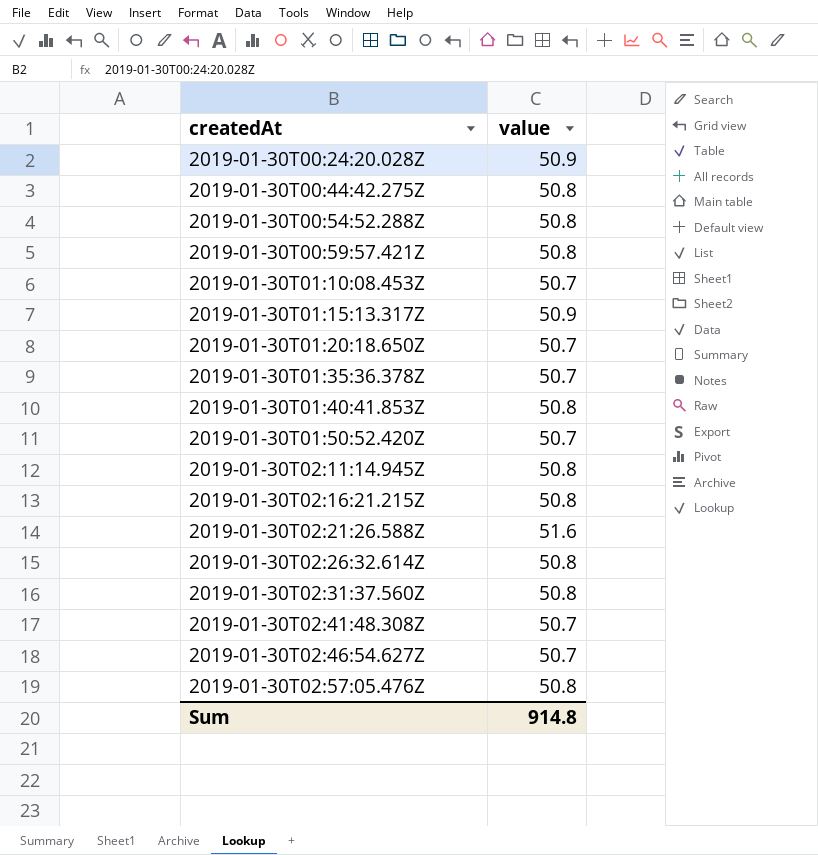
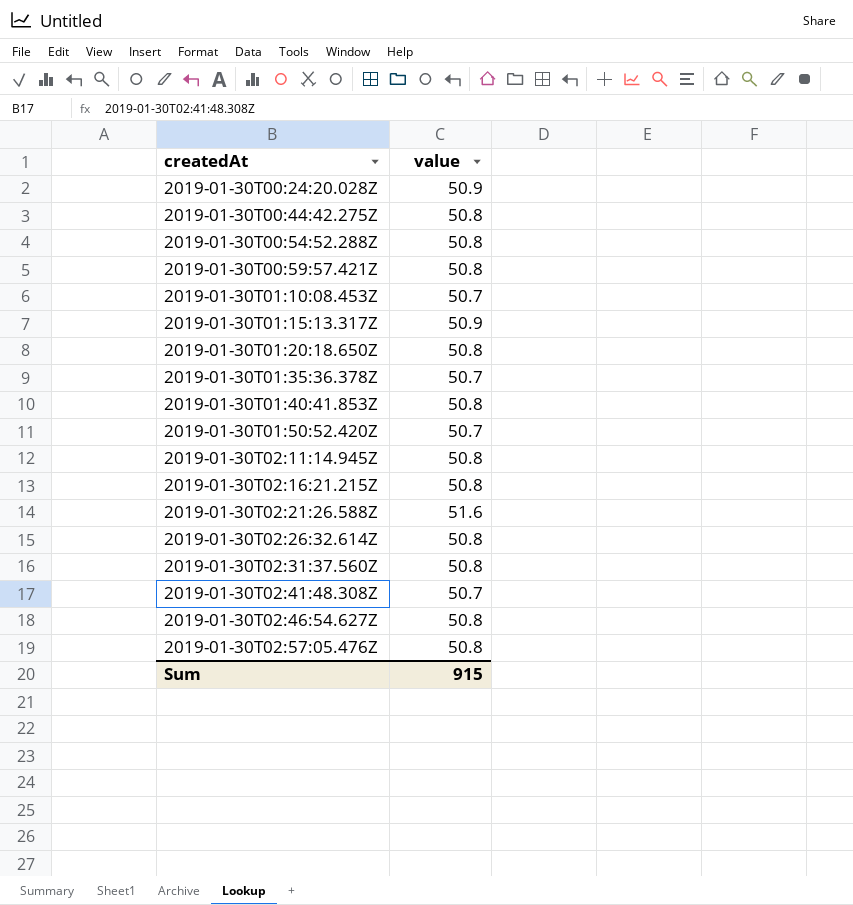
2019-01-30T01:20:18.650Z | value: 50.7 -> 50.8
2019-01-30T02:46:54.627Z | value: 50.7 -> 50.8
Sum | value: 914.8 -> 915

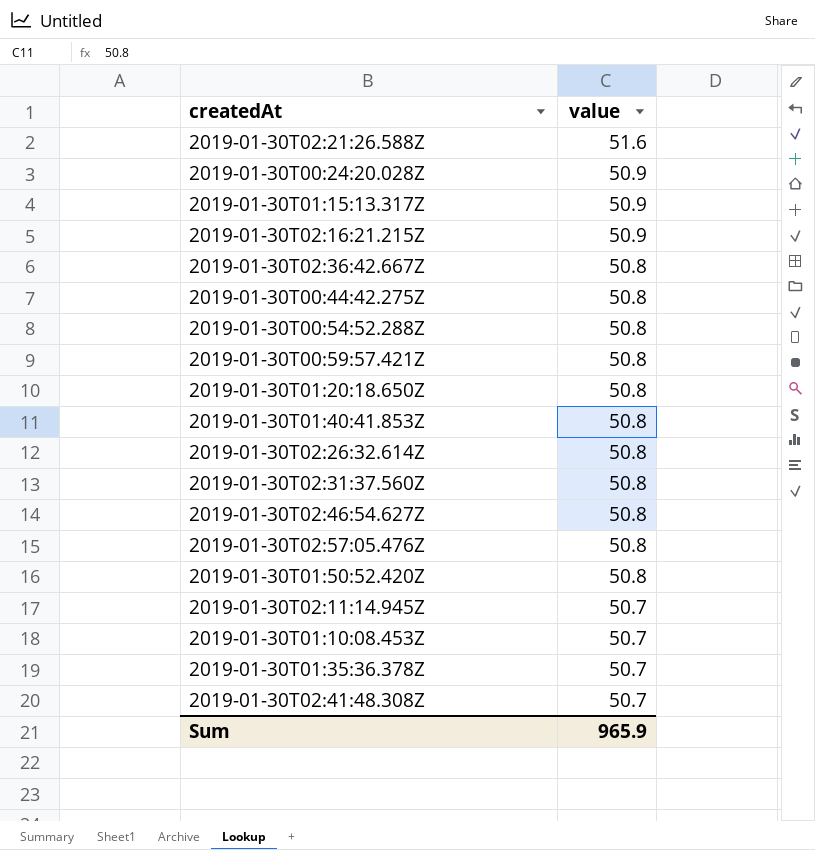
row order: createdAt ascending -> value descending
2019-01-30T02:16:21.215Z | value: 50.8 -> 50.9
row 2019-01-30T02:36:42.667Z: none -> 50.8
2019-01-30T01:50:52.420Z | value: 50.7 -> 50.8
2019-01-30T02:11:14.945Z | value: 50.8 -> 50.7
Sum | value: 915 -> 965.9

